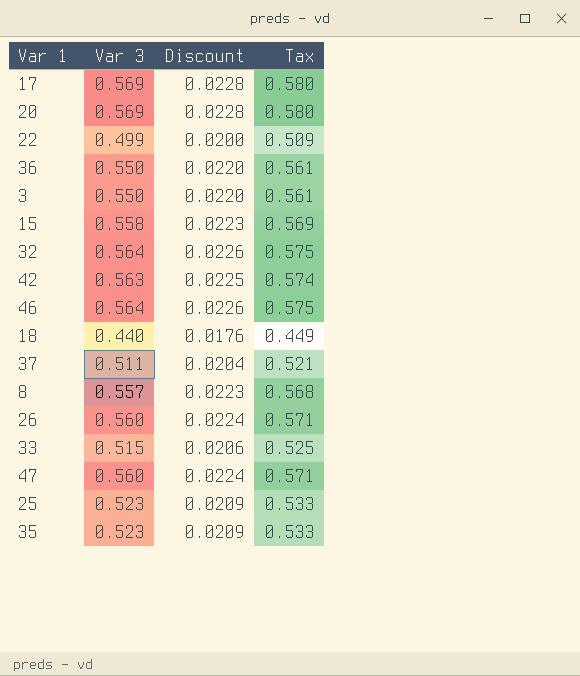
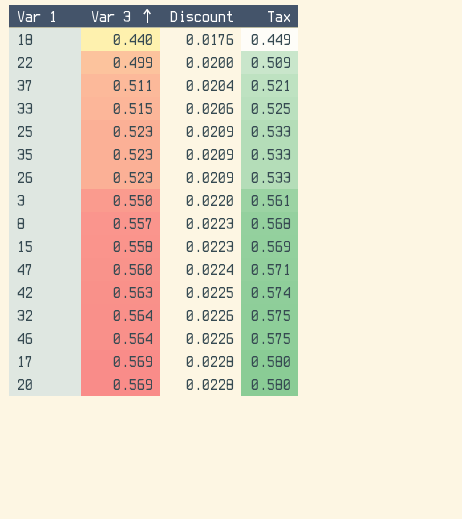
row order: none -> Var 3 ascending
row 36: 0.550 | 0.0220 | 0.561 -> none
26 | Var 3: 0.560 -> 0.523
26 | Discount: 0.0224 -> 0.0209
26 | Tax: 0.571 -> 0.533

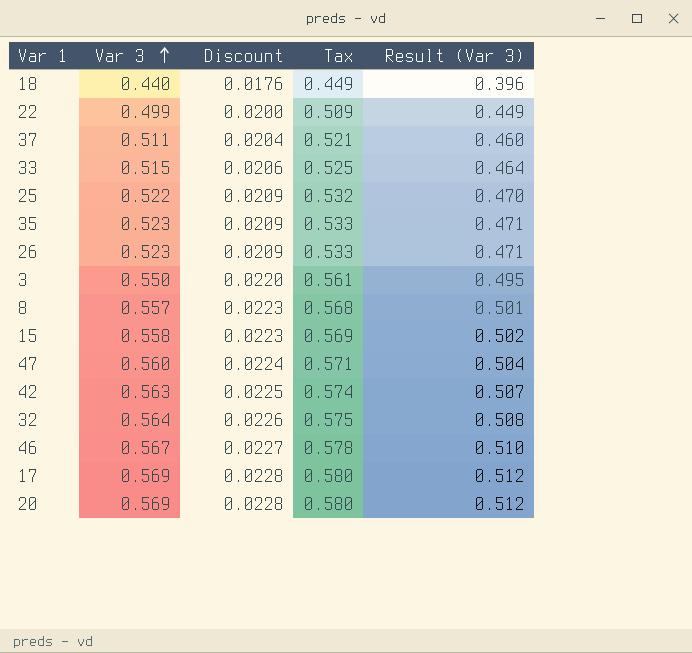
column Result (Var 3) | formula: none -> [Var 3] * 0.9
25 | Var 3: 0.523 -> 0.522
25 | Tax: 0.533 -> 0.532
46 | Var 3: 0.564 -> 0.567
46 | Discount: 0.0226 -> 0.0227
46 | Tax: 0.575 -> 0.578

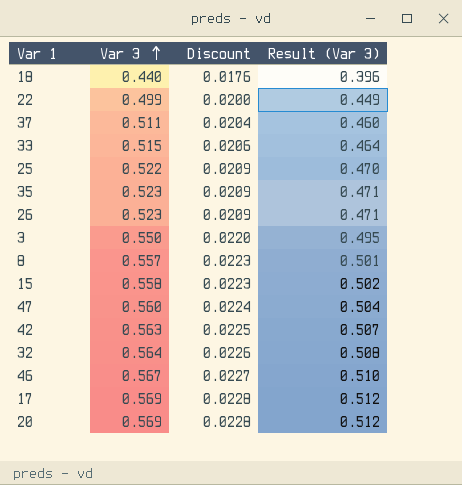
column Tax | formula: [Var 3] * 1.02 -> none

